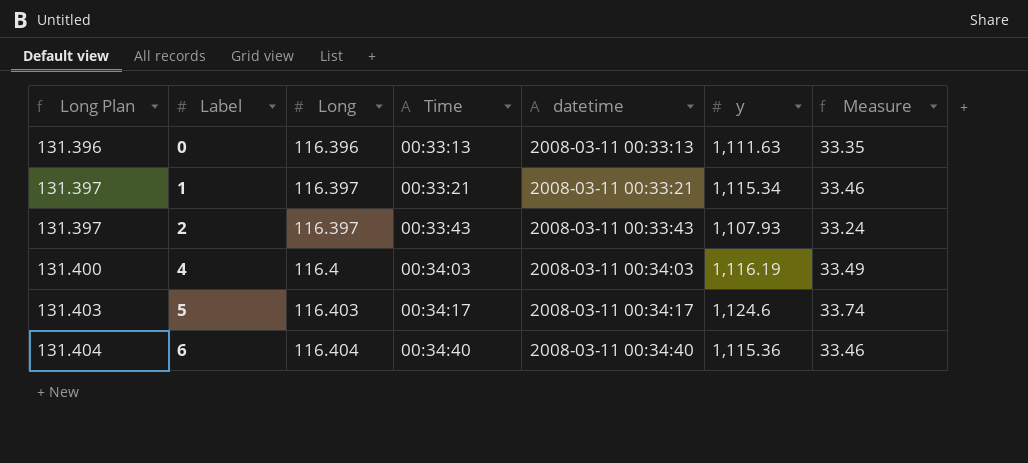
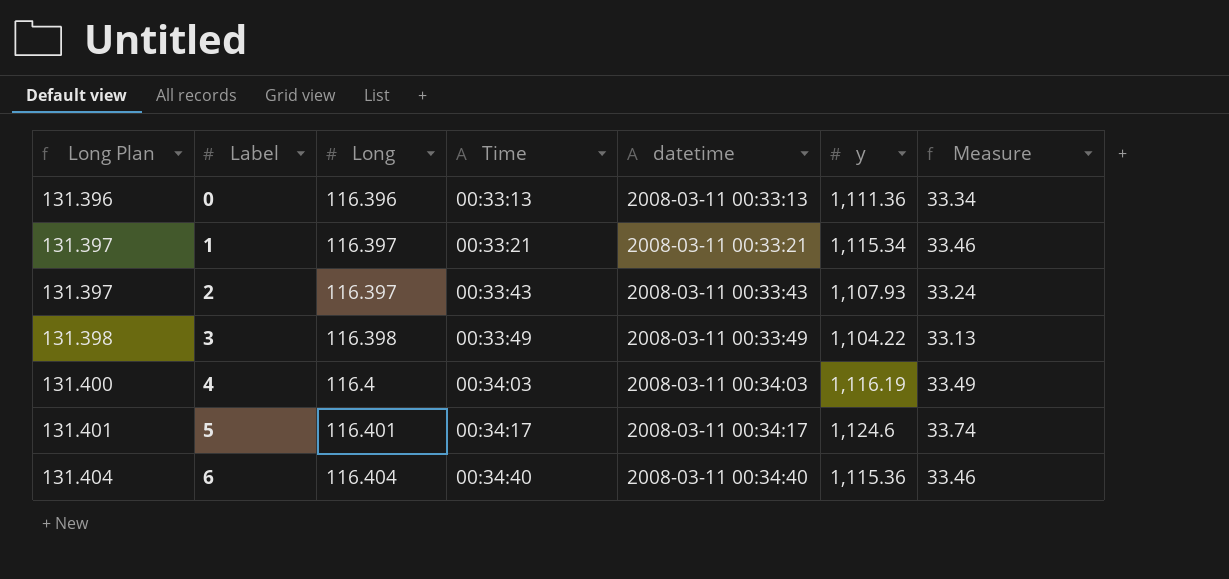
0 | y: 1,111.63 -> 1,111.36
0 | Measure: 33.35 -> 33.34
row 3: none -> 131.398 | 116.398 | 00:33:49 | 2008-03-11 00:33:49 | 1,104.22 | 33.13
5 | Long Plan: 131.403 -> 131.401
5 | Long: 116.403 -> 116.401

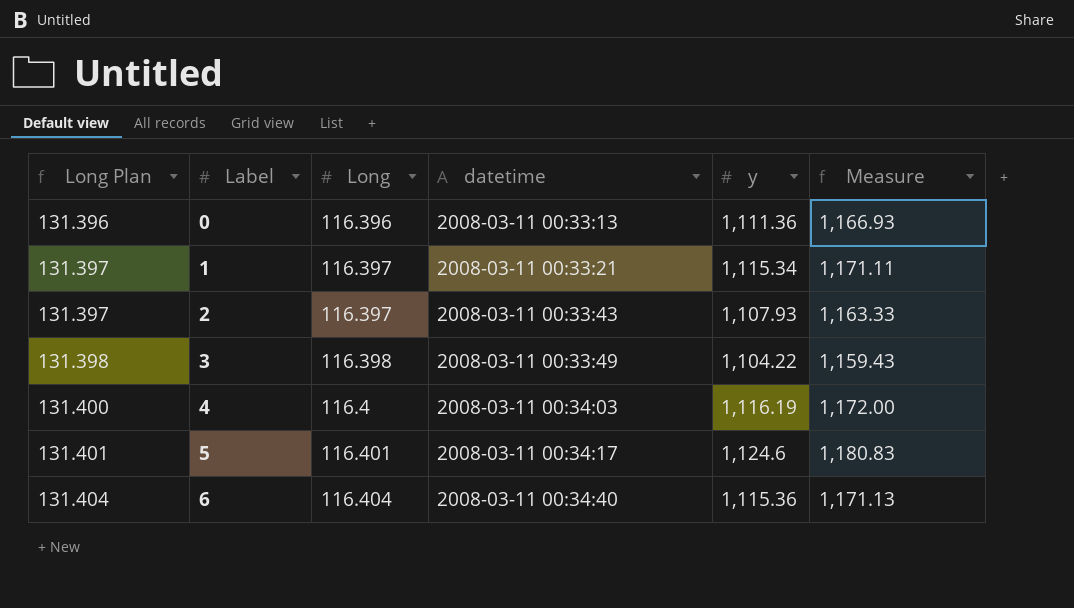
column Time | position: 4 -> none
column Measure | formula: [y] * 0.03 -> [y] * 1.05

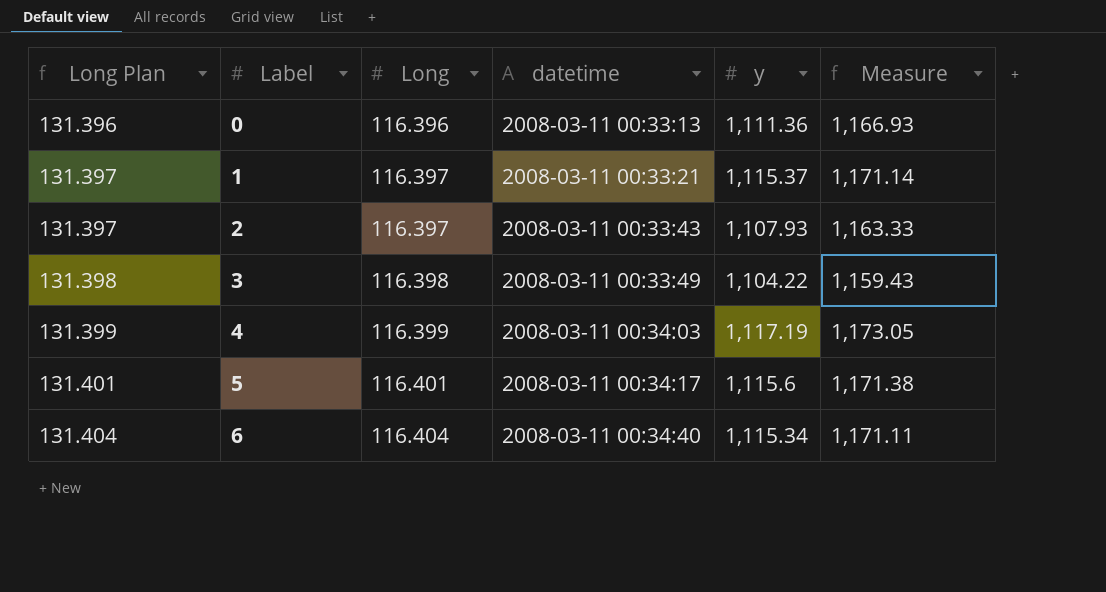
1 | y: 1,115.34 -> 1,115.37
1 | Measure: 1,171.11 -> 1,171.14
4 | Long Plan: 131.400 -> 131.399
4 | Long: 116.4 -> 116.399
4 | y: 1,116.19 -> 1,117.19
4 | Measure: 1,172.00 -> 1,173.05
5 | y: 1,124.6 -> 1,115.6
5 | Measure: 1,180.83 -> 1,171.38
6 | y: 1,115.36 -> 1,115.34
6 | Measure: 1,171.13 -> 1,171.11

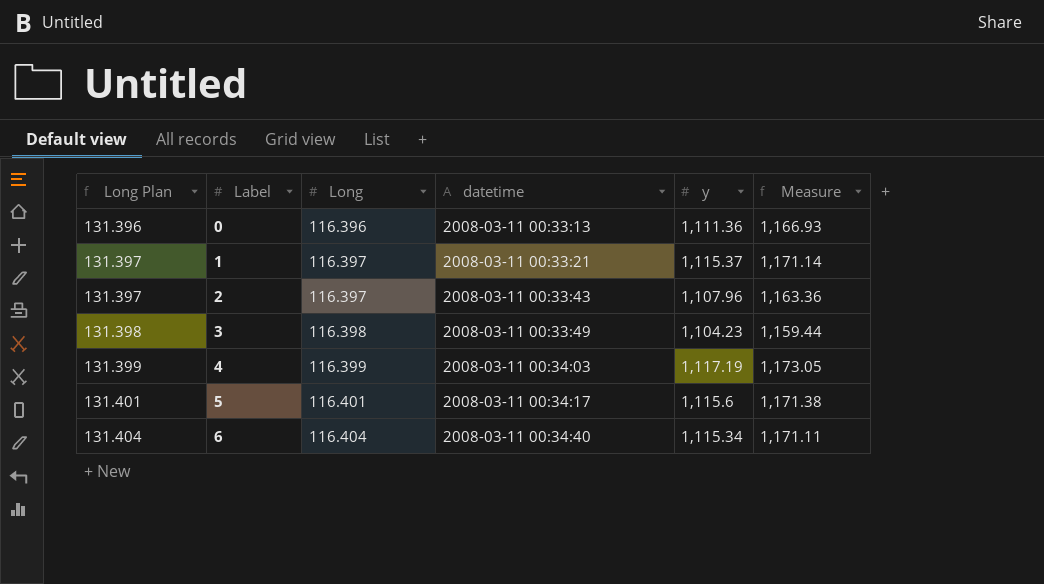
2 | y: 1,107.93 -> 1,107.96
2 | Measure: 1,163.33 -> 1,163.36
3 | y: 1,104.22 -> 1,104.23
3 | Measure: 1,159.43 -> 1,159.44

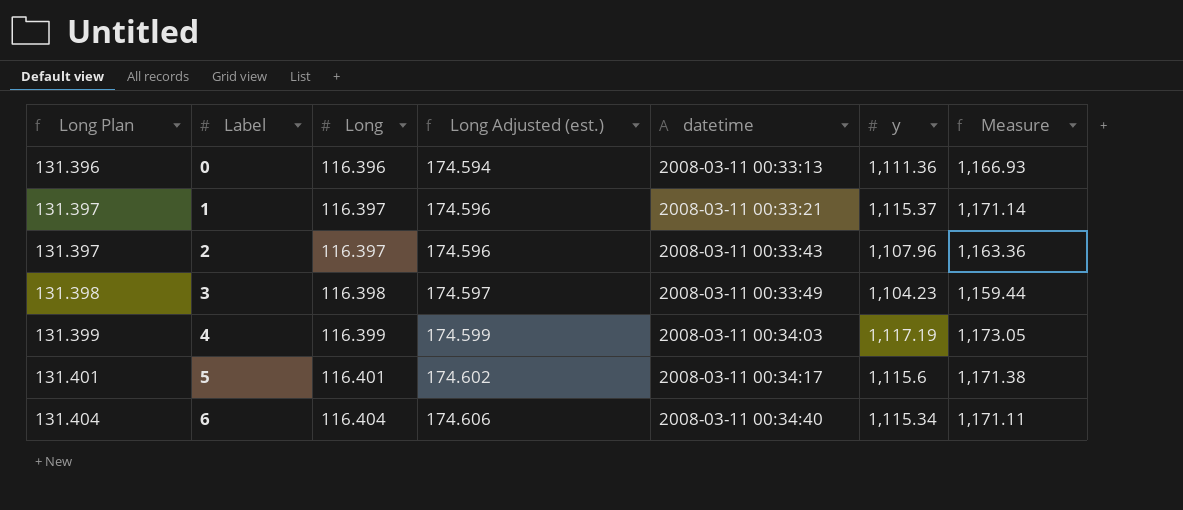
column Long Adjusted (est.) | formula: none -> [Long] * 1.5

